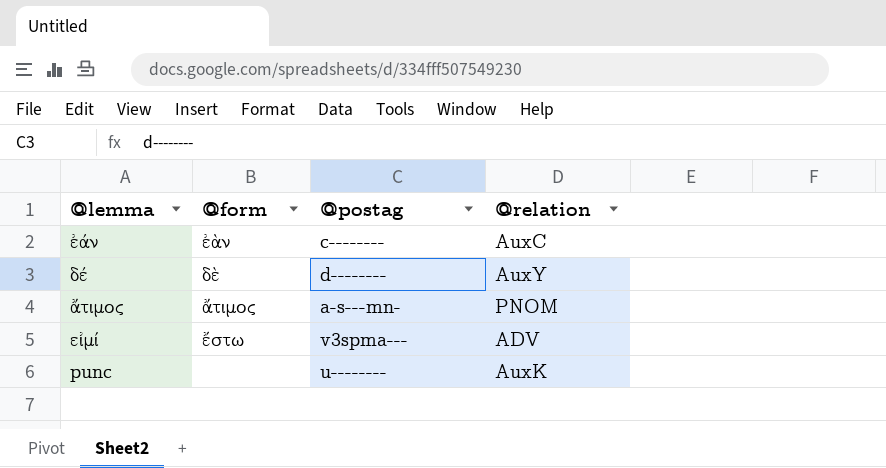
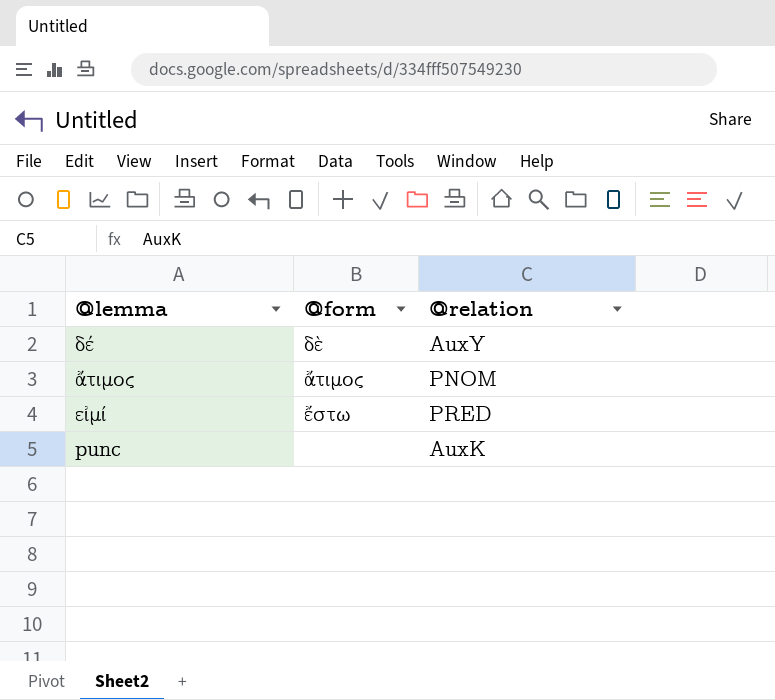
column @postag | position: 3 -> none
row ἐάν: ἐὰν | c-------- | AuxC -> none
εἰμί | @relation: ADV -> PRED

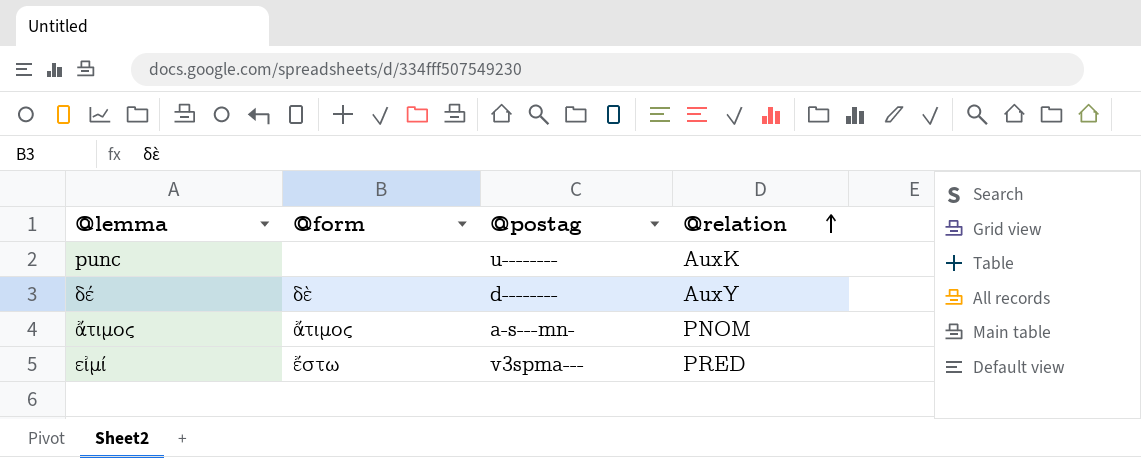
row order: none -> @relation ascending
column @postag | position: none -> 3

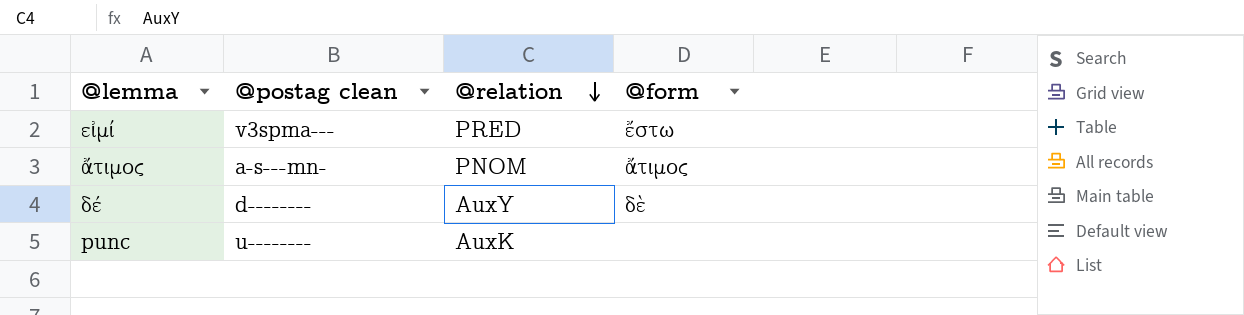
row order: @relation ascending -> @relation descending
column name: @postag -> @postag clean
column @form | position: 2 -> 4

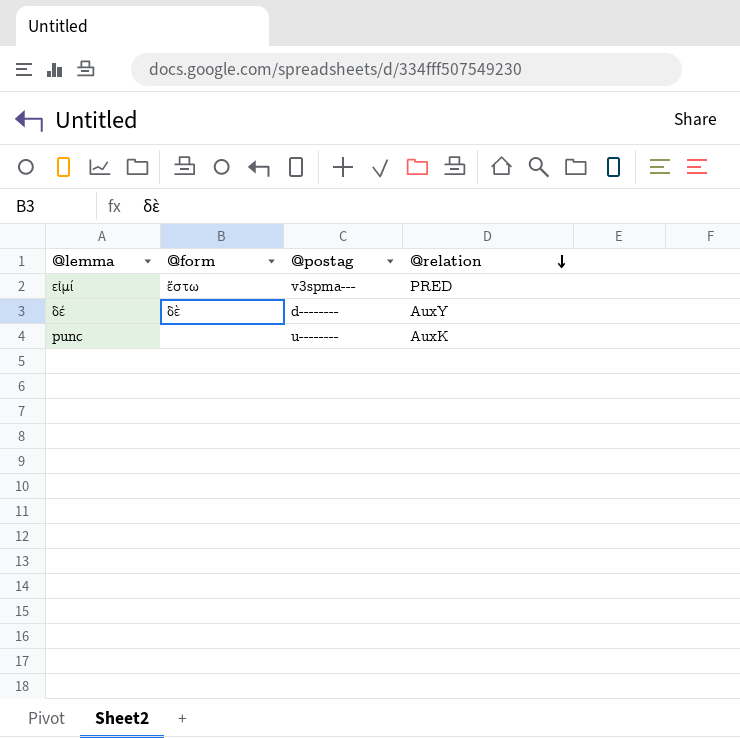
column @form | position: 4 -> 2
column name: @postag clean -> @postag
row ἄτιμος: a-s---mn- | PNOM | ἄτιμος -> none

